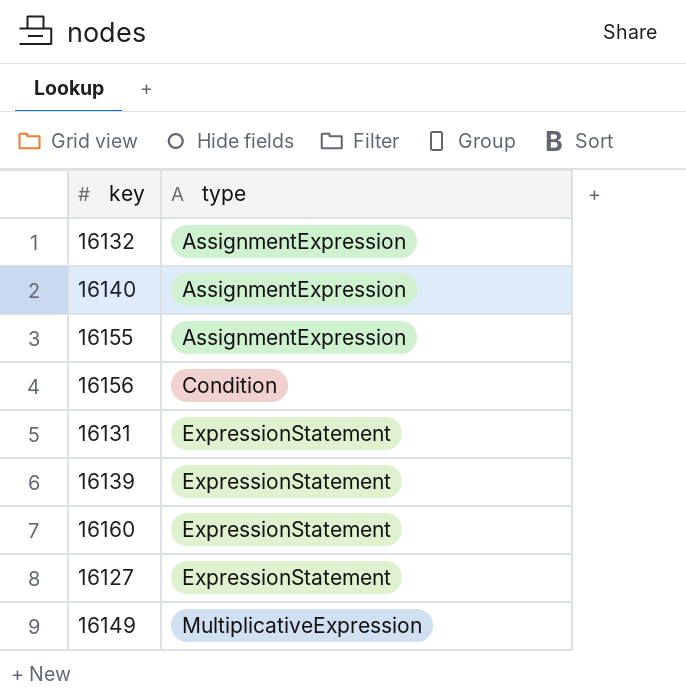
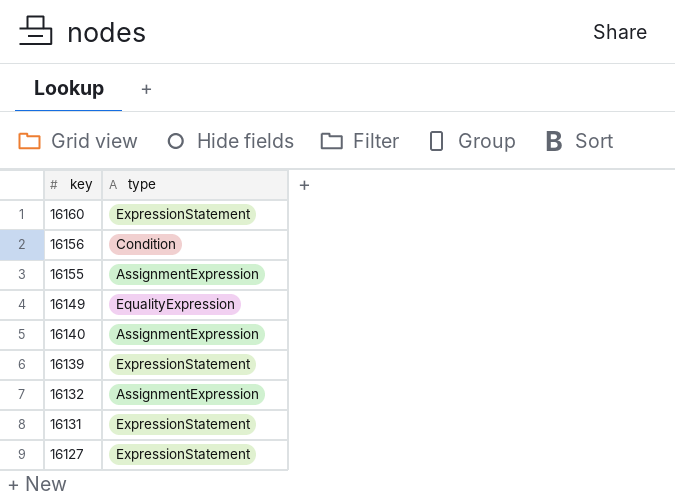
row order: type ascending -> key descending
16149 | type: MultiplicativeExpression -> EqualityExpression

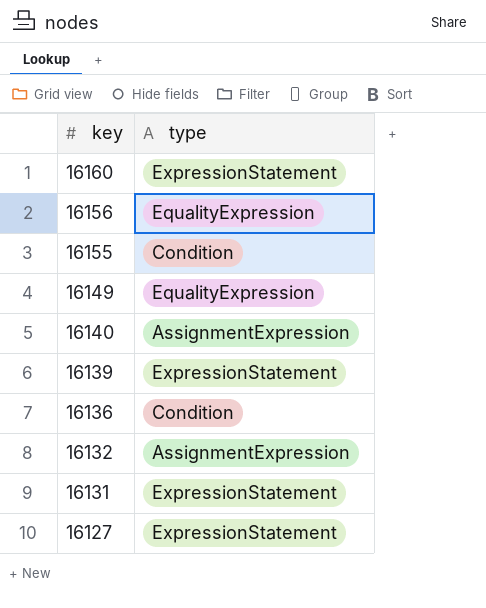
16156 | type: Condition -> EqualityExpression
16155 | type: AssignmentExpression -> Condition
row 16136: none -> Condition

